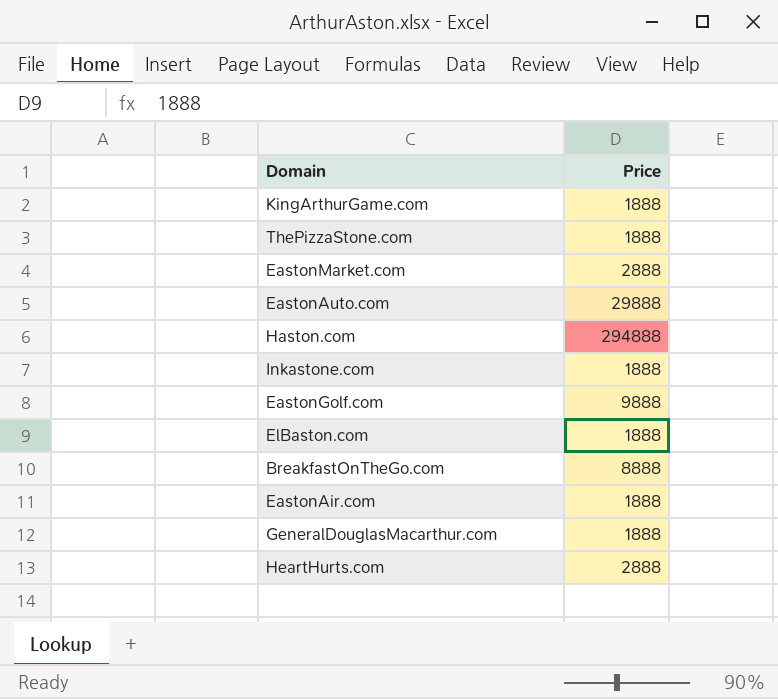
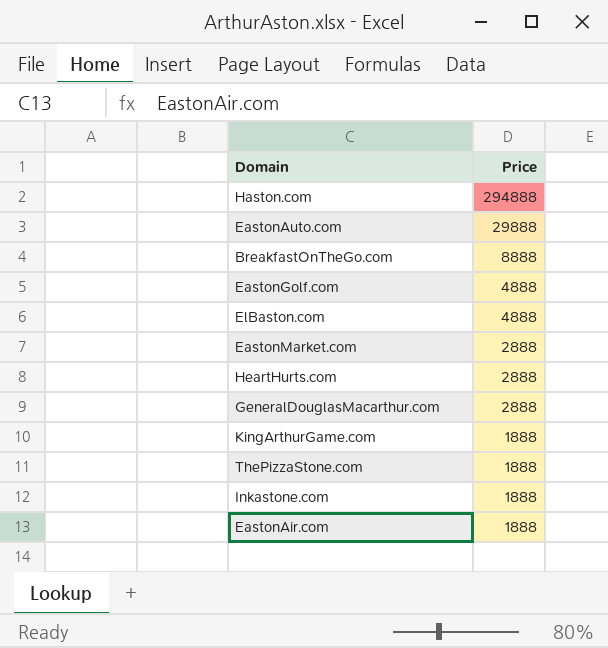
row order: none -> Price descending
EastonGolf.com | Price: 9888 -> 4888
ElBaston.com | Price: 1888 -> 4888
GeneralDouglasMacarthur.com | Price: 1888 -> 2888

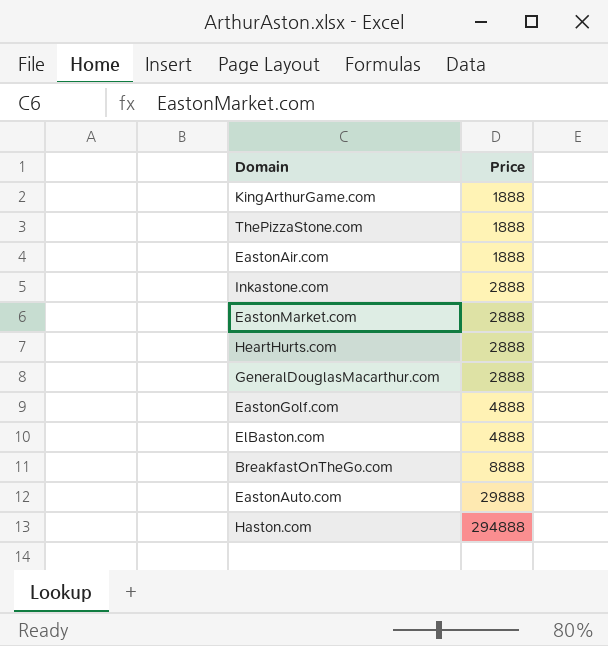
row order: Price descending -> Price ascending
Inkastone.com | Price: 1888 -> 2888

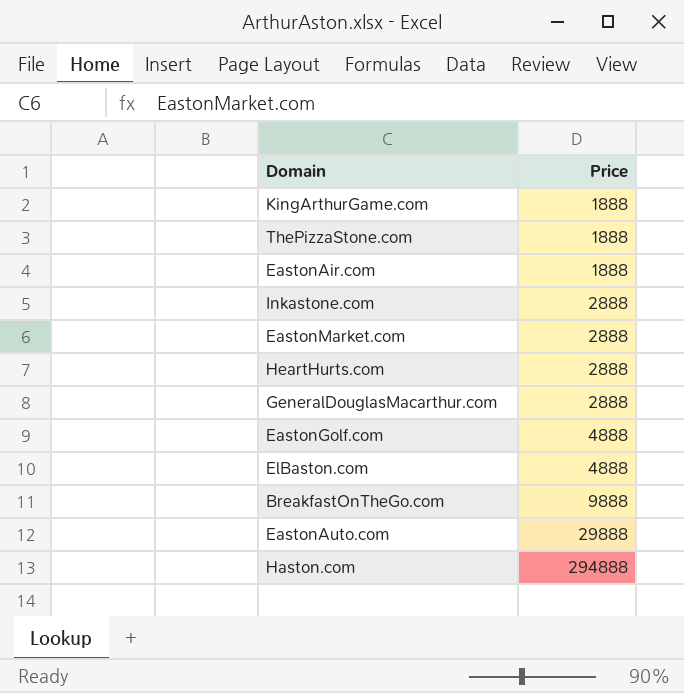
BreakfastOnTheGo.com | Price: 8888 -> 9888

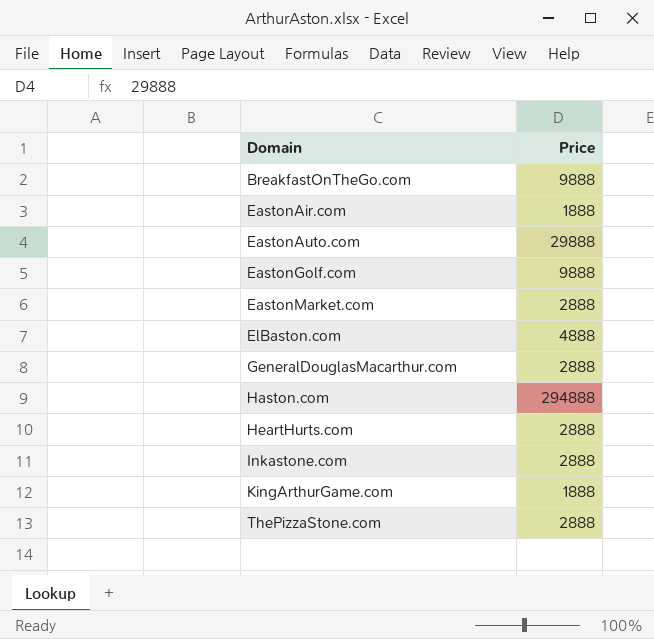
row order: Price ascending -> Domain ascending
EastonGolf.com | Price: 4888 -> 9888
ThePizzaStone.com | Price: 1888 -> 2888

